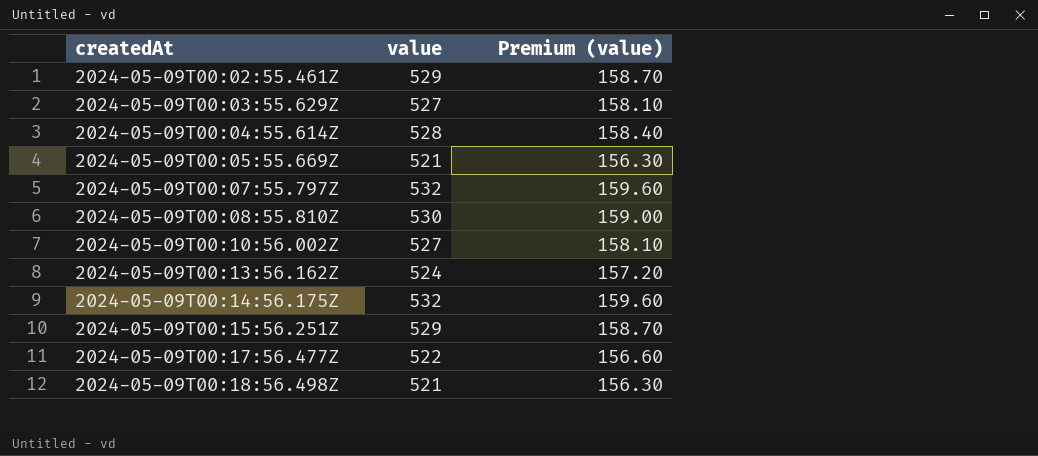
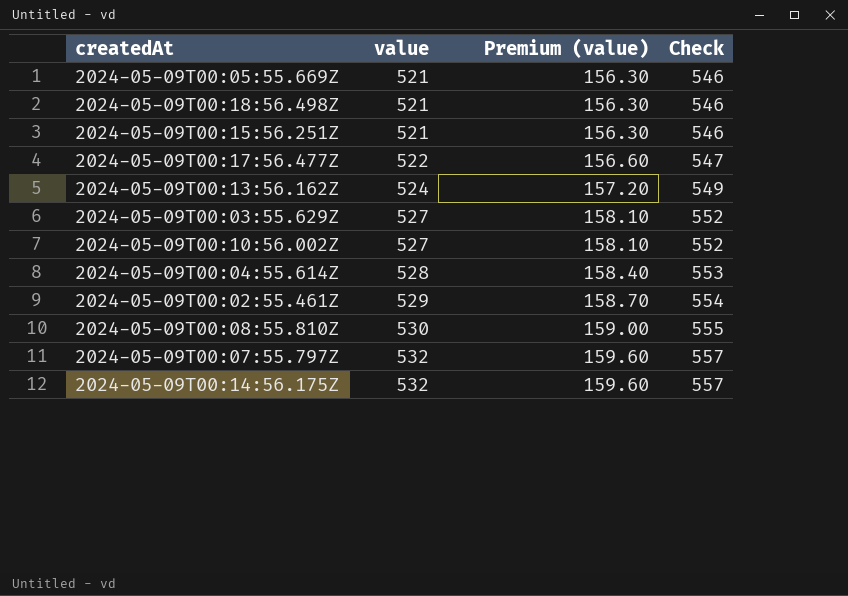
row order: createdAt ascending -> value ascending
column Check | formula: none -> [value] + 25
2024-05-09T00:15:56.251Z | value: 529 -> 521
2024-05-09T00:15:56.251Z | Premium (value): 158.70 -> 156.30

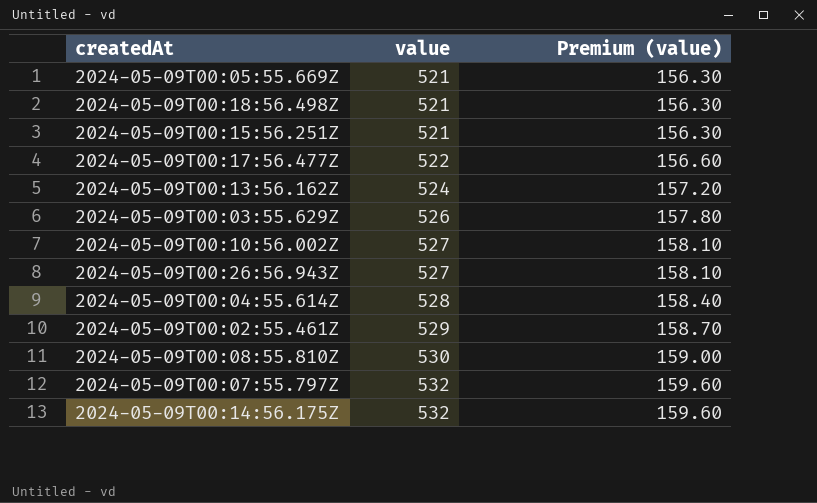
column Check | formula: [value] + 25 -> none
2024-05-09T00:03:55.629Z | value: 527 -> 526
2024-05-09T00:03:55.629Z | Premium (value): 158.10 -> 157.80
row 2024-05-09T00:26:56.943Z: none -> 527 | 158.10

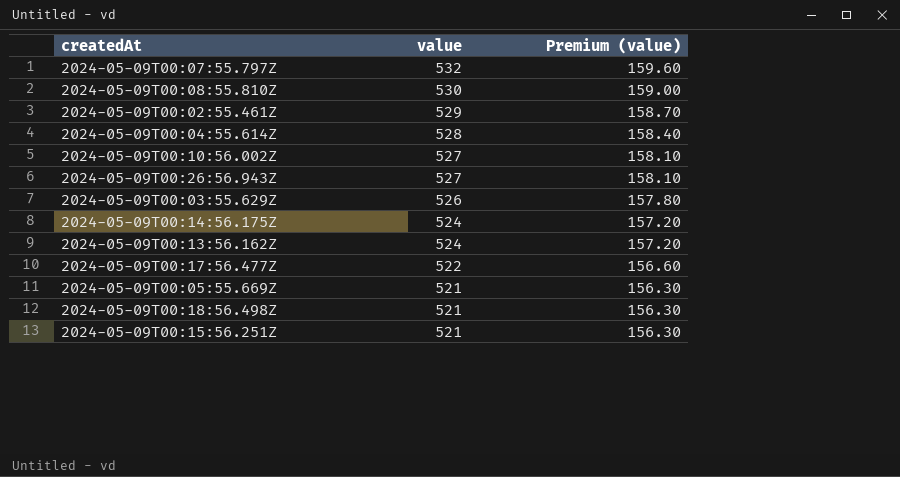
row order: value ascending -> value descending
2024-05-09T00:14:56.175Z | value: 532 -> 524
2024-05-09T00:14:56.175Z | Premium (value): 159.60 -> 157.20

